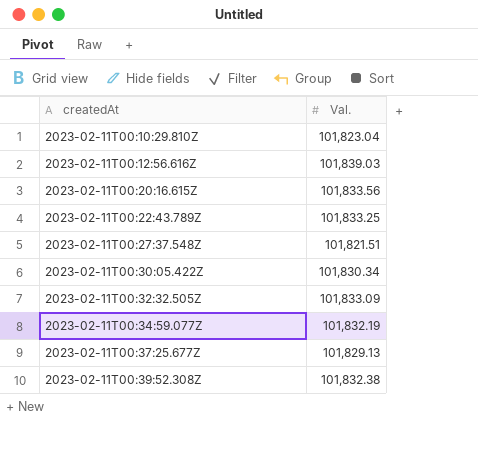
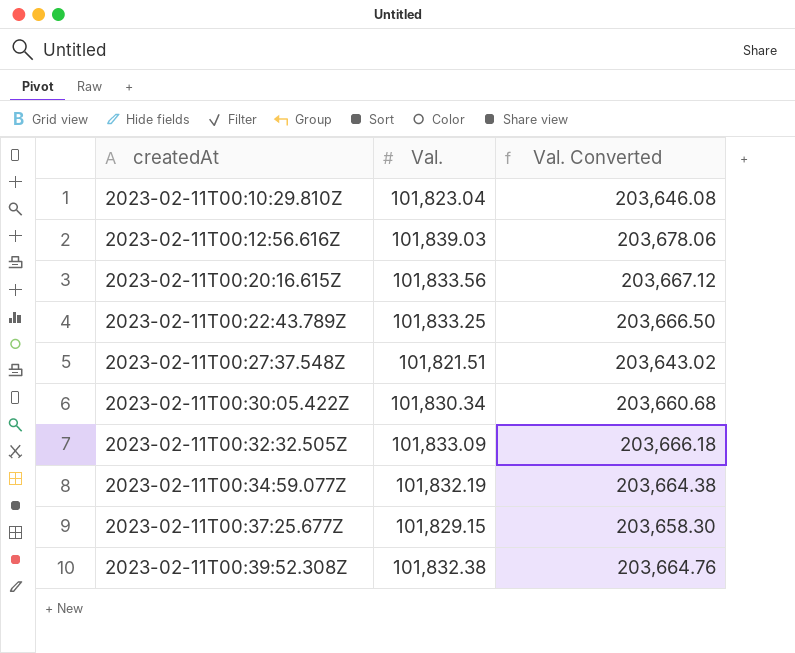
column Val. Converted | formula: none -> [Val.] * 2
2023-02-11T00:37:25.677Z | Val.: 101,829.13 -> 101,829.15

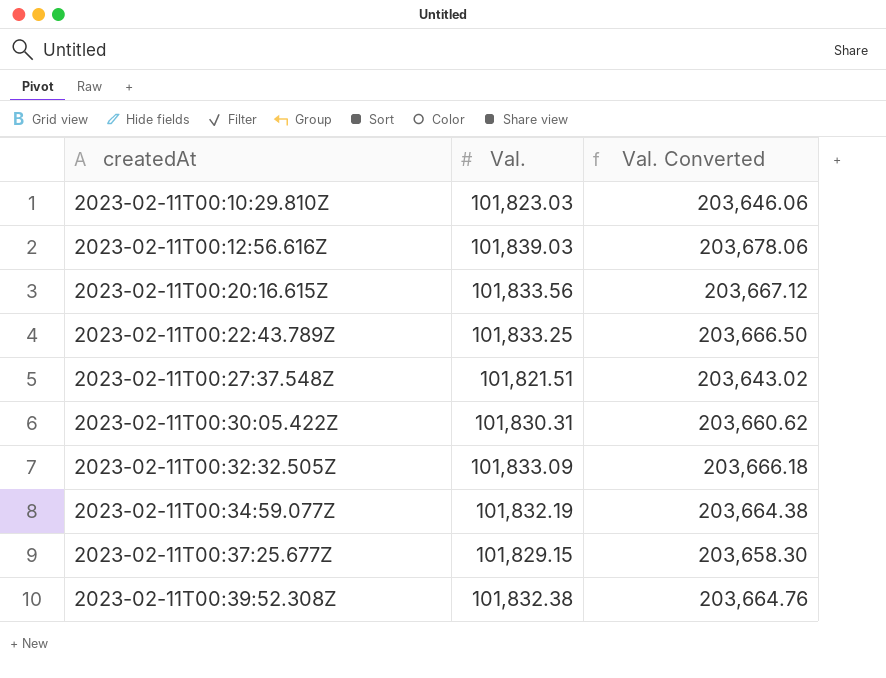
2023-02-11T00:10:29.810Z | Val.: 101,823.04 -> 101,823.03
2023-02-11T00:10:29.810Z | Val. Converted: 203,646.08 -> 203,646.06
2023-02-11T00:30:05.422Z | Val.: 101,830.34 -> 101,830.31
2023-02-11T00:30:05.422Z | Val. Converted: 203,660.68 -> 203,660.62

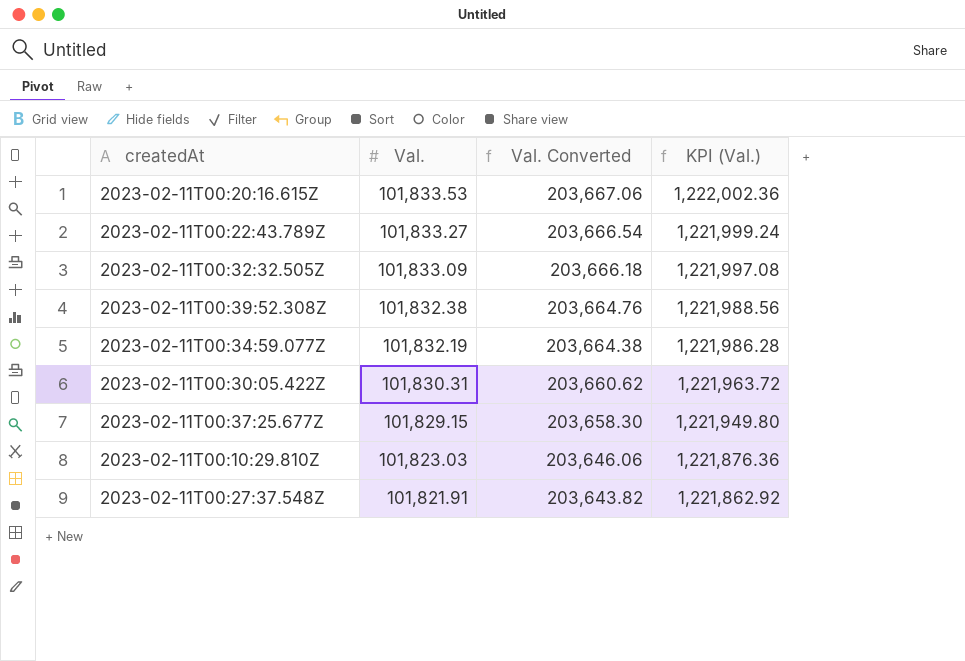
row order: createdAt ascending -> Val. descending
column KPI (Val.) | formula: none -> [Val.] * 12
row 2023-02-11T00:12:56.616Z: 101,839.03 | 203,678.06 -> none
2023-02-11T00:20:16.615Z | Val.: 101,833.56 -> 101,833.53
2023-02-11T00:20:16.615Z | Val. Converted: 203,667.12 -> 203,667.06
2023-02-11T00:22:43.789Z | Val.: 101,833.25 -> 101,833.27
2023-02-11T00:22:43.789Z | Val. Converted: 203,666.50 -> 203,666.54
2023-02-11T00:27:37.548Z | Val.: 101,821.51 -> 101,821.91
2023-02-11T00:27:37.548Z | Val. Converted: 203,643.02 -> 203,643.82

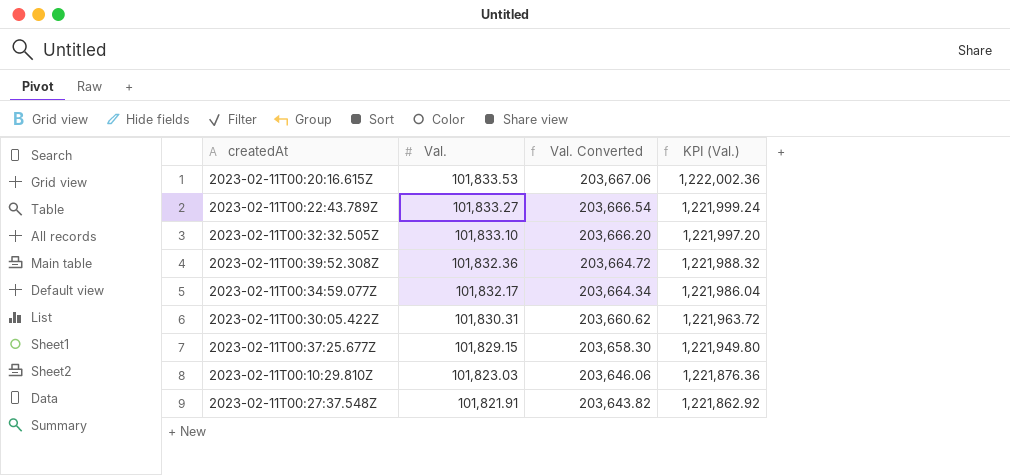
2023-02-11T00:32:32.505Z | Val.: 101,833.09 -> 101,833.10
2023-02-11T00:32:32.505Z | Val. Converted: 203,666.18 -> 203,666.20
2023-02-11T00:32:32.505Z | KPI (Val.): 1,221,997.08 -> 1,221,997.20
2023-02-11T00:39:52.308Z | Val.: 101,832.38 -> 101,832.36
2023-02-11T00:39:52.308Z | Val. Converted: 203,664.76 -> 203,664.72
2023-02-11T00:39:52.308Z | KPI (Val.): 1,221,988.56 -> 1,221,988.32
2023-02-11T00:34:59.077Z | Val.: 101,832.19 -> 101,832.17
2023-02-11T00:34:59.077Z | Val. Converted: 203,664.38 -> 203,664.34
2023-02-11T00:34:59.077Z | KPI (Val.): 1,221,986.28 -> 1,221,986.04

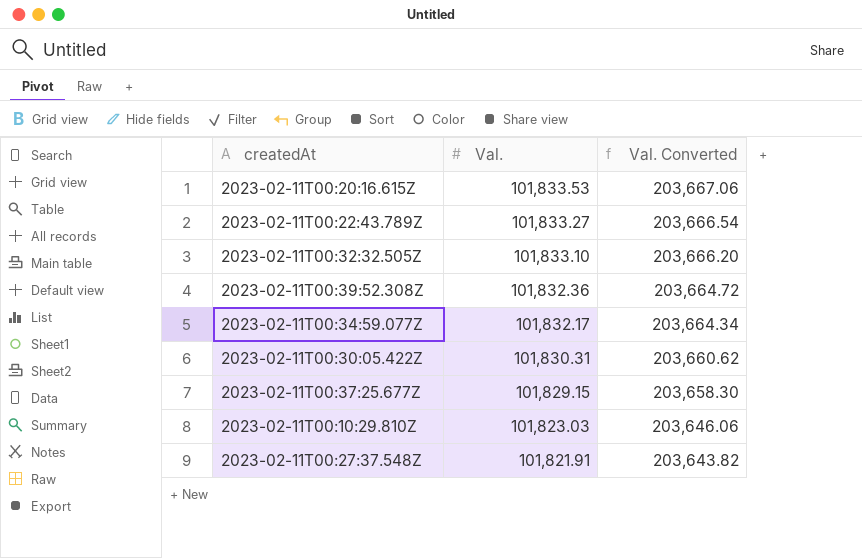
column KPI (Val.) | formula: [Val.] * 12 -> none

